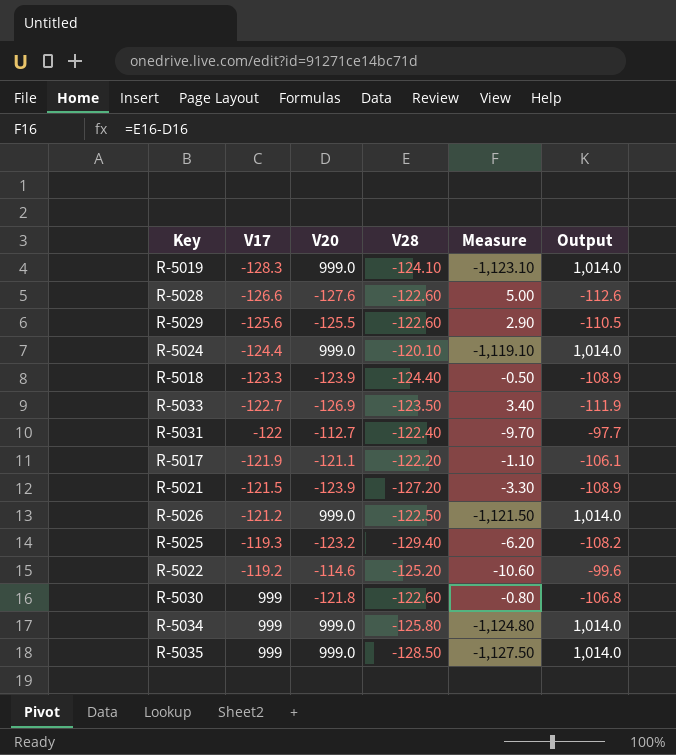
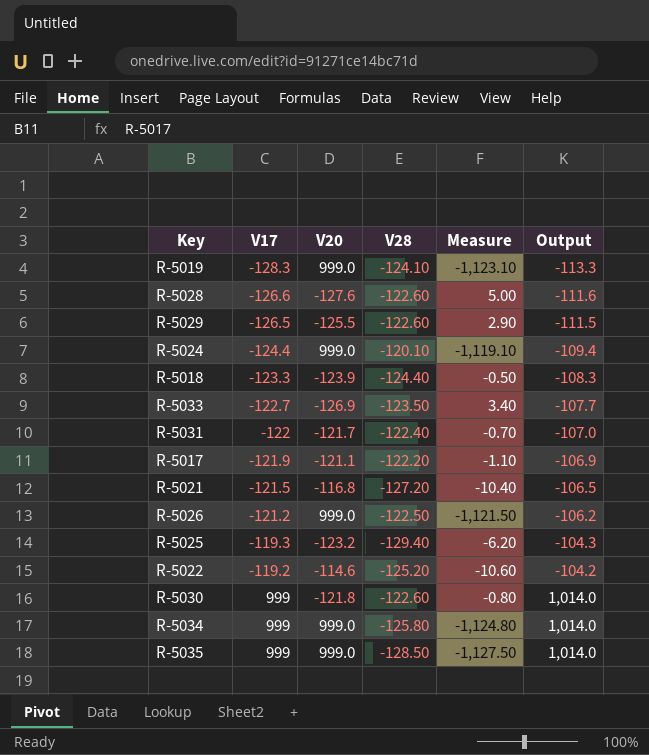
column Output | formula: [V20] + 15 -> [V17] + 15
R-5029 | V17: -125.6 -> -126.5
R-5031 | V20: -112.7 -> -121.7
R-5031 | Measure: -9.70 -> -0.70
R-5021 | V20: -123.9 -> -116.8
R-5021 | Measure: -3.30 -> -10.40

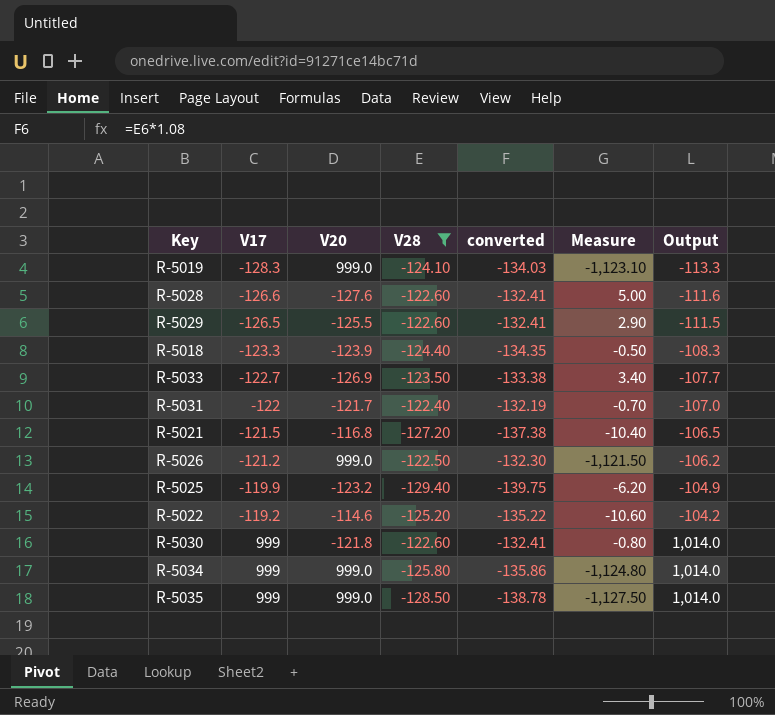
filter: none -> V28 <= -122.40
column converted | formula: none -> [V28] * 1.08
R-5025 | V17: -119.3 -> -119.9
R-5025 | Output: -104.3 -> -104.9

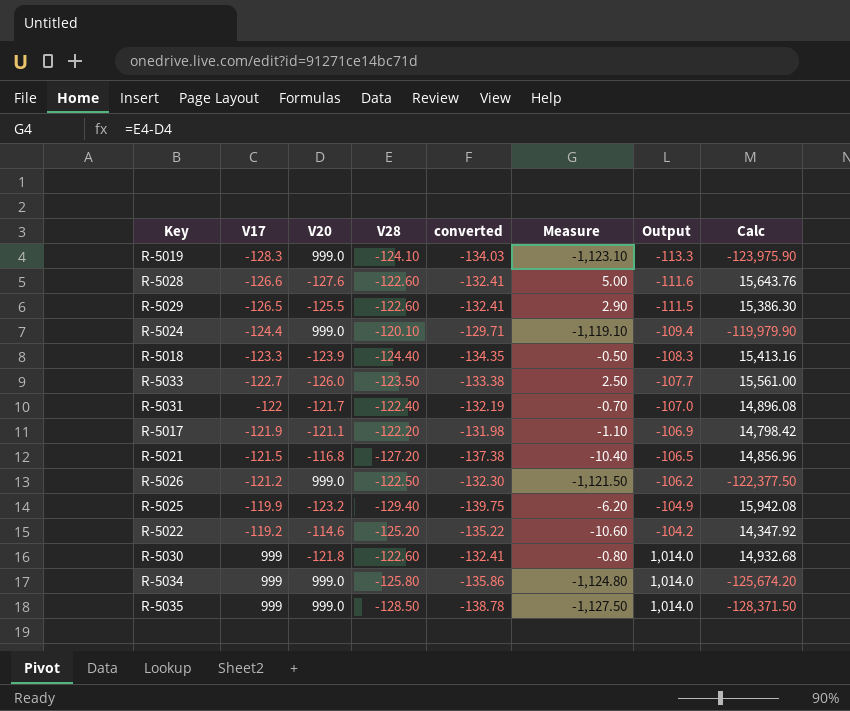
filter: V28 <= -122.40 -> none
column Calc | formula: none -> [V20] * [V28]
R-5033 | V20: -126.9 -> -126.0
R-5033 | Measure: 3.40 -> 2.50

